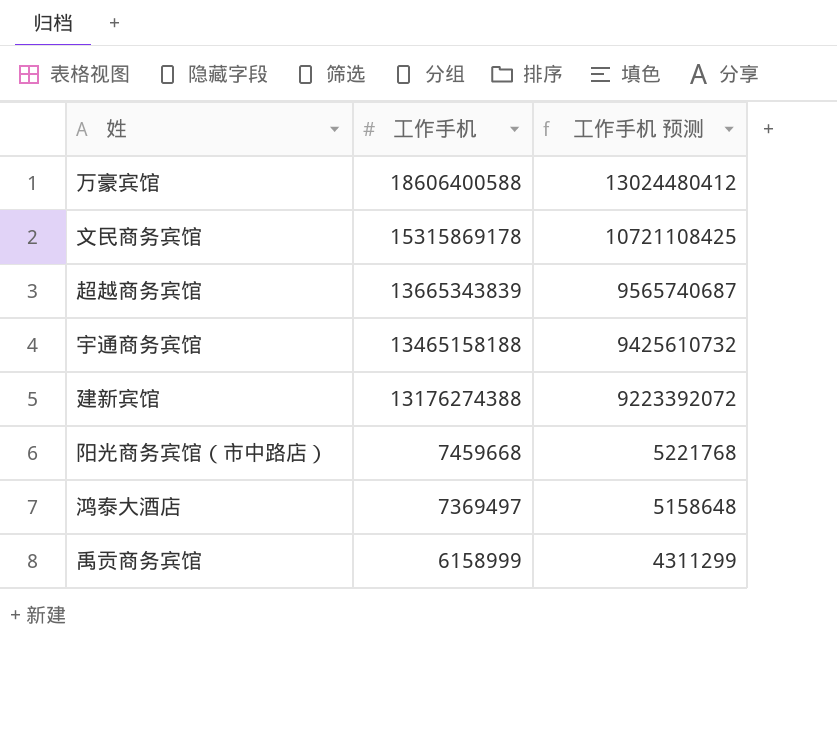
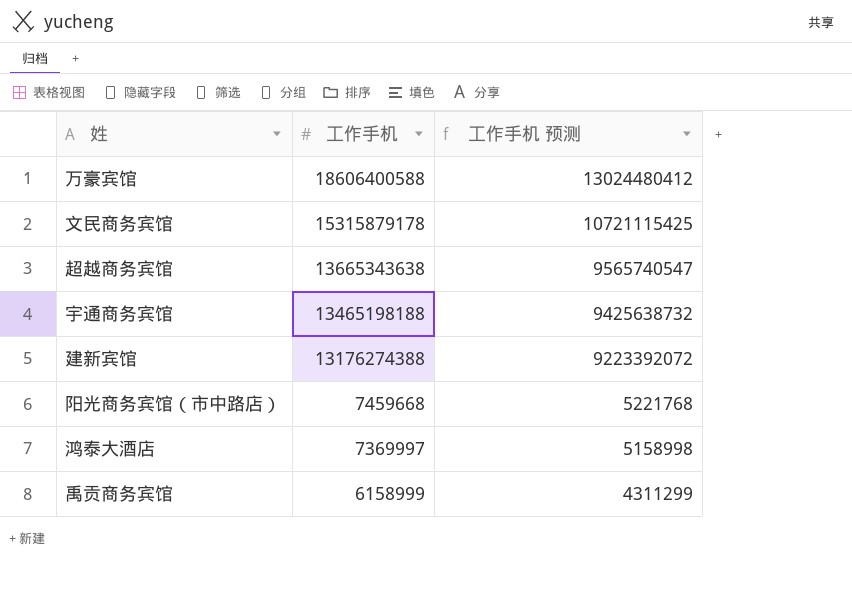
文民商务宾馆 | 工作手机: 15315869178 -> 15315879178
文民商务宾馆 | 工作手机 预测: 10721108425 -> 10721115425
超越商务宾馆 | 工作手机: 13665343839 -> 13665343638
超越商务宾馆 | 工作手机 预测: 9565740687 -> 9565740547
宇通商务宾馆 | 工作手机: 13465158188 -> 13465198188
宇通商务宾馆 | 工作手机 预测: 9425610732 -> 9425638732
鸿泰大酒店 | 工作手机: 7369497 -> 7369997
鸿泰大酒店 | 工作手机 预测: 5158648 -> 5158998

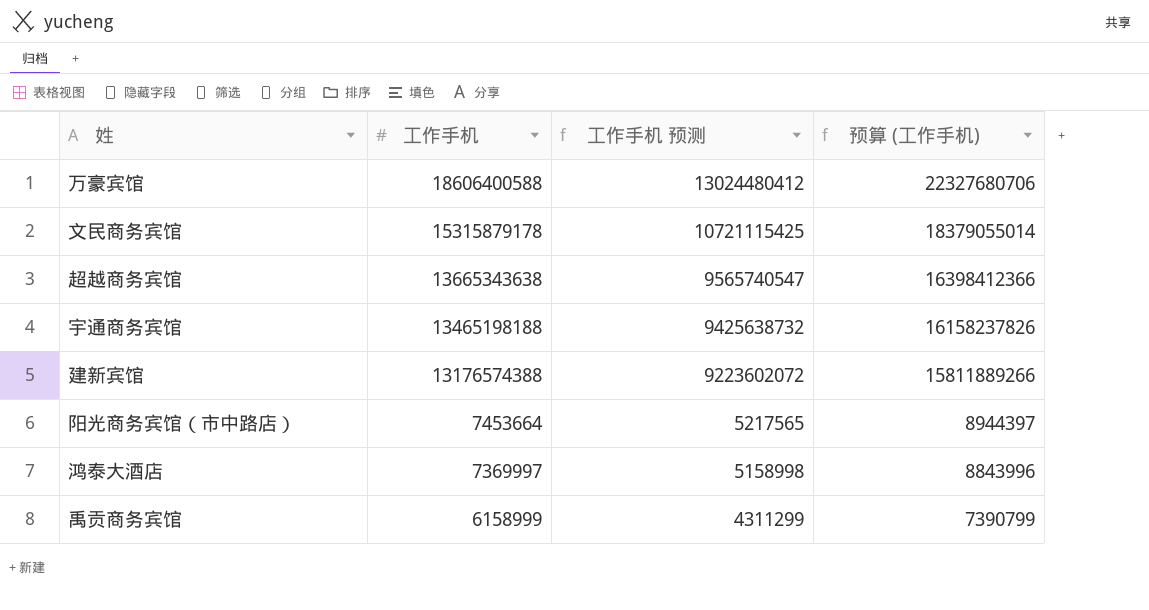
column 预算 (工作手机) | formula: none -> [工作手机] * 1.2
建新宾馆 | 工作手机: 13176274388 -> 13176574388
建新宾馆 | 工作手机 预测: 9223392072 -> 9223602072
阳光商务宾馆（市中路店） | 工作手机: 7459668 -> 7453664
阳光商务宾馆（市中路店） | 工作手机 预测: 5221768 -> 5217565

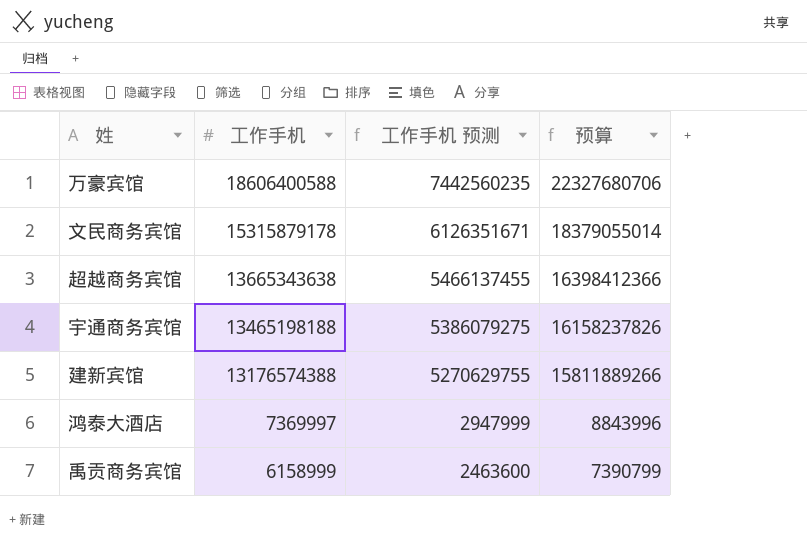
column 工作手机 预测 | formula: [工作手机] * 0.7 -> [工作手机] * 0.4
column name: 预算 (工作手机) -> 预算
row 阳光商务宾馆（市中路店）: 7453664 | 5217565 | 8944397 -> none

